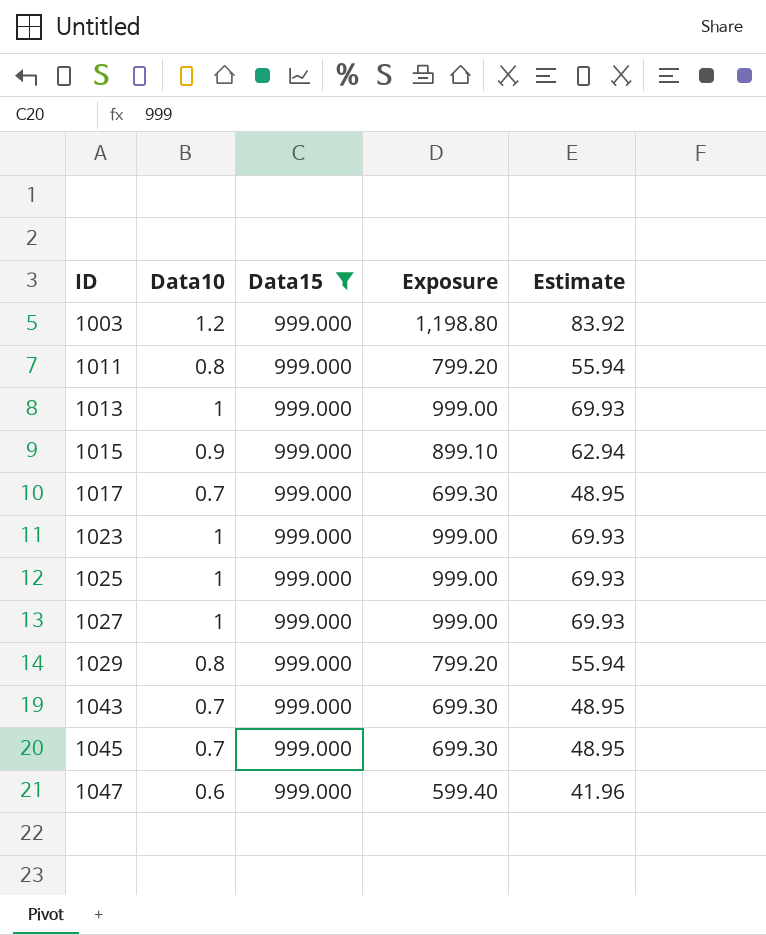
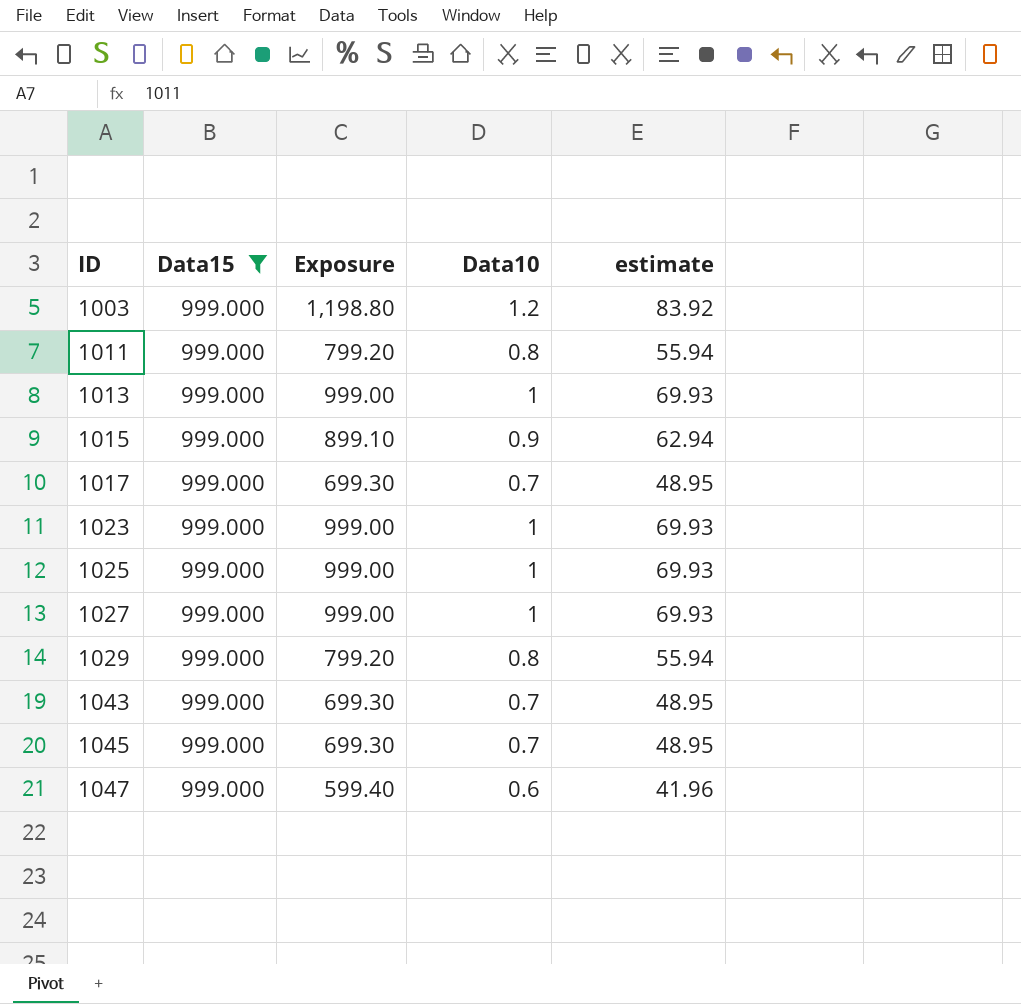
column Data10 | position: 2 -> 4
column name: Estimate -> estimate

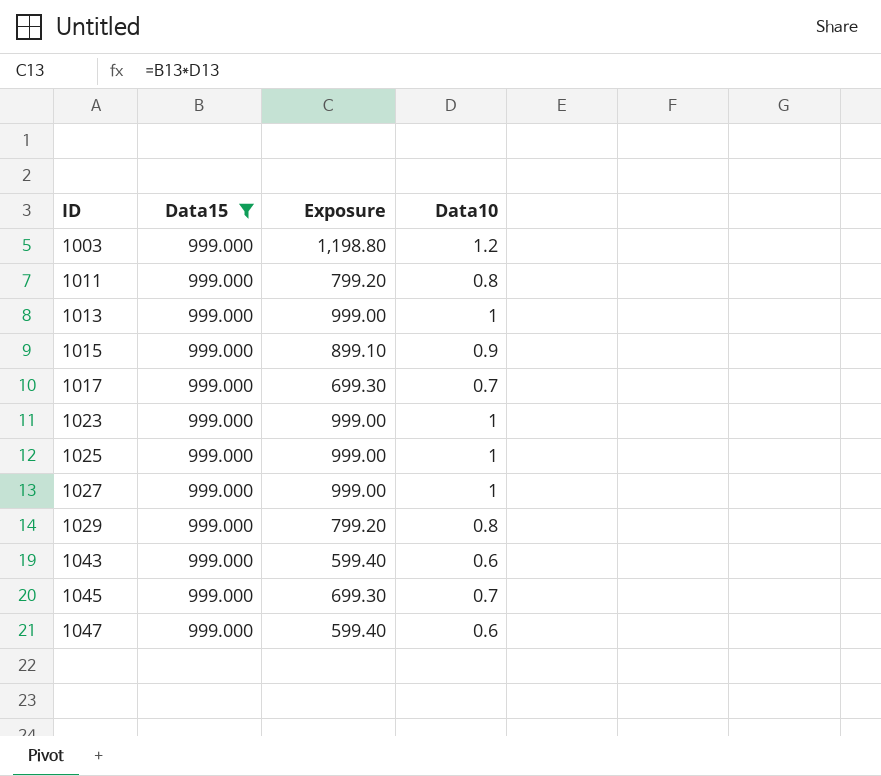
column estimate | formula: [Exposure] * 0.07 -> none
1043 | Exposure: 699.30 -> 599.40
1043 | Data10: 0.7 -> 0.6

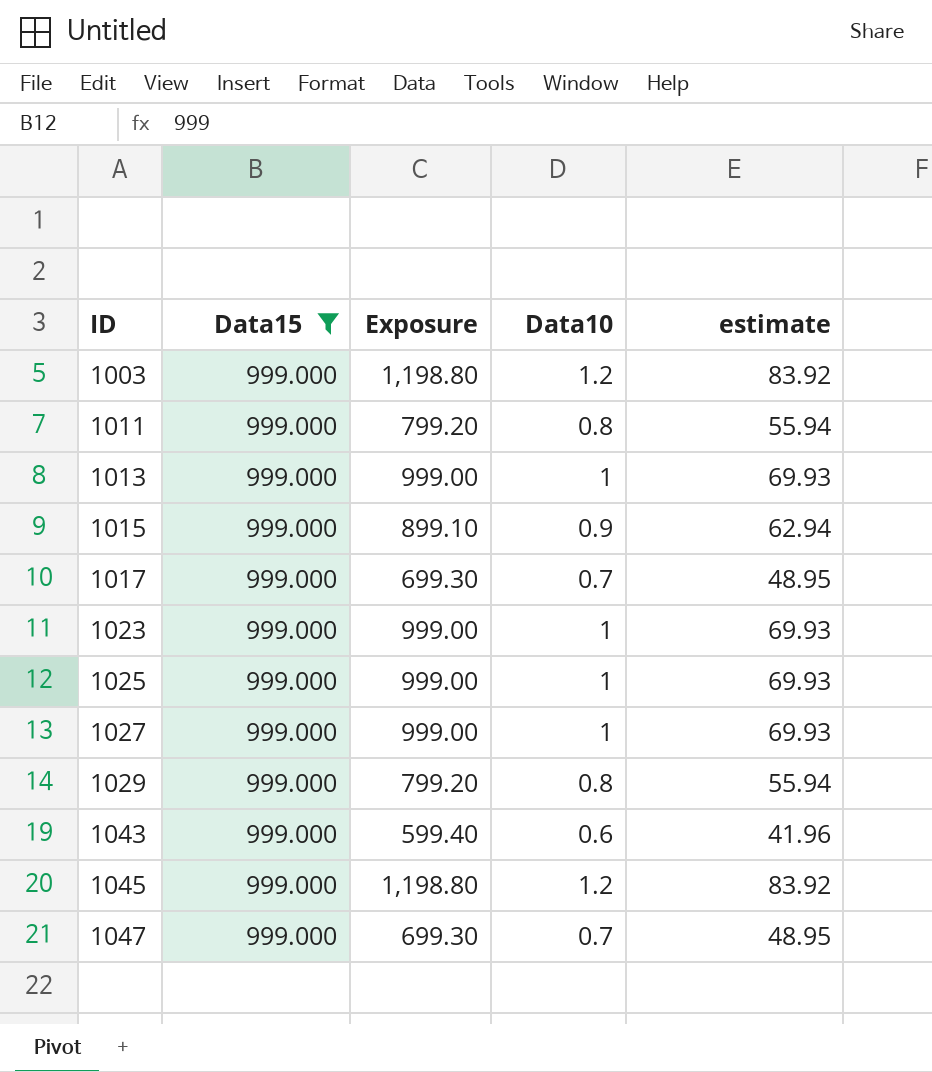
column estimate | formula: none -> [Exposure] * 0.07
1045 | Exposure: 699.30 -> 1,198.80
1045 | Data10: 0.7 -> 1.2
1047 | Exposure: 599.40 -> 699.30
1047 | Data10: 0.6 -> 0.7

